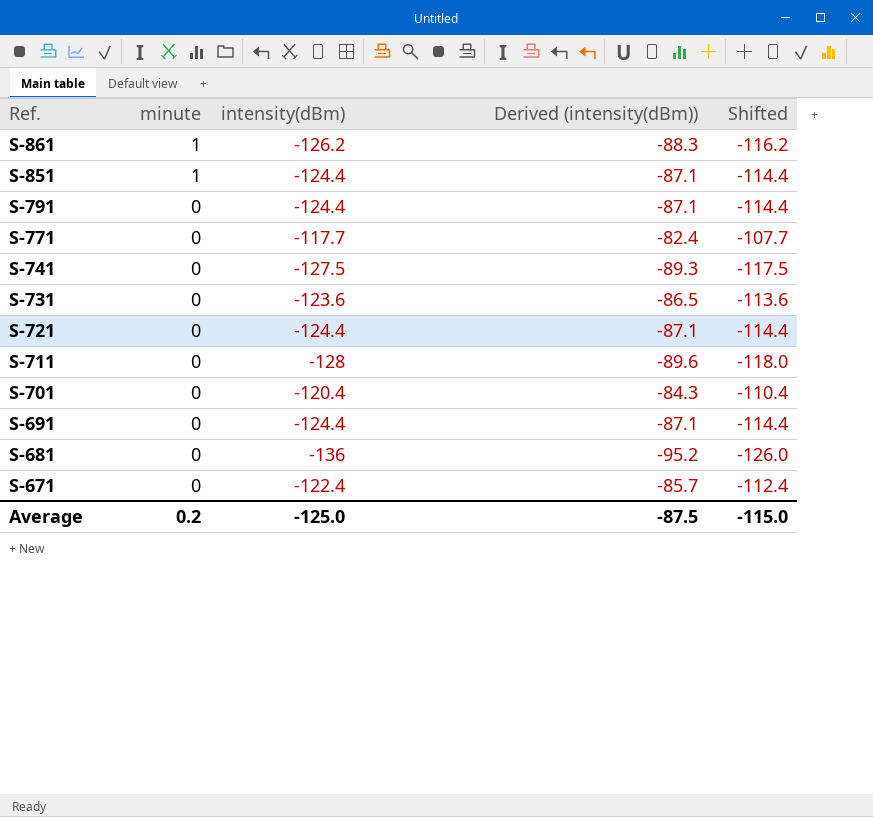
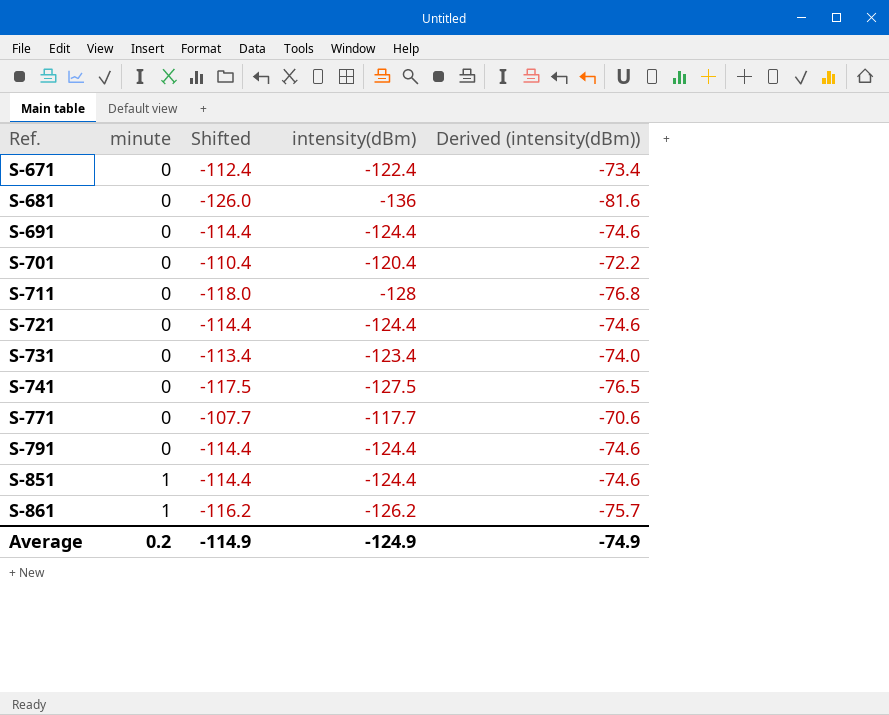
row order: Ref. descending -> Ref. ascending
column Shifted | position: 5 -> 3
column Derived (intensity(dBm)) | formula: [intensity(dBm)] * 0.7 -> [intensity(dBm)] * 0.6
S-731 | Shifted: -113.6 -> -113.4
S-731 | intensity(dBm): -123.6 -> -123.4
Average | Shifted: -115.0 -> -114.9
Average | intensity(dBm): -125.0 -> -124.9
Average | Derived (intensity(dBm)): -87.5 -> -74.9

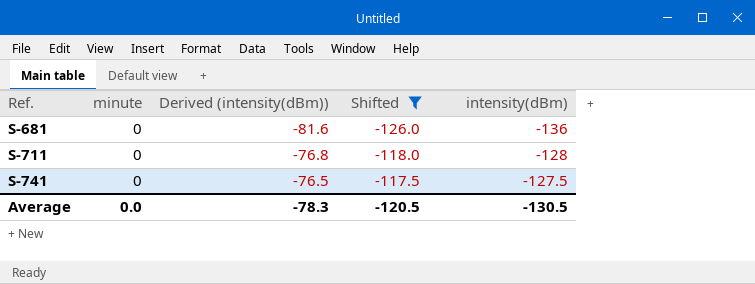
filter: none -> Shifted <= -117.5
column Derived (intensity(dBm)) | position: 5 -> 3
Average | minute: 0.2 -> 0.0
Average | Derived (intensity(dBm)): -74.9 -> -78.3
Average | Shifted: -114.9 -> -120.5
Average | intensity(dBm): -124.9 -> -130.5

